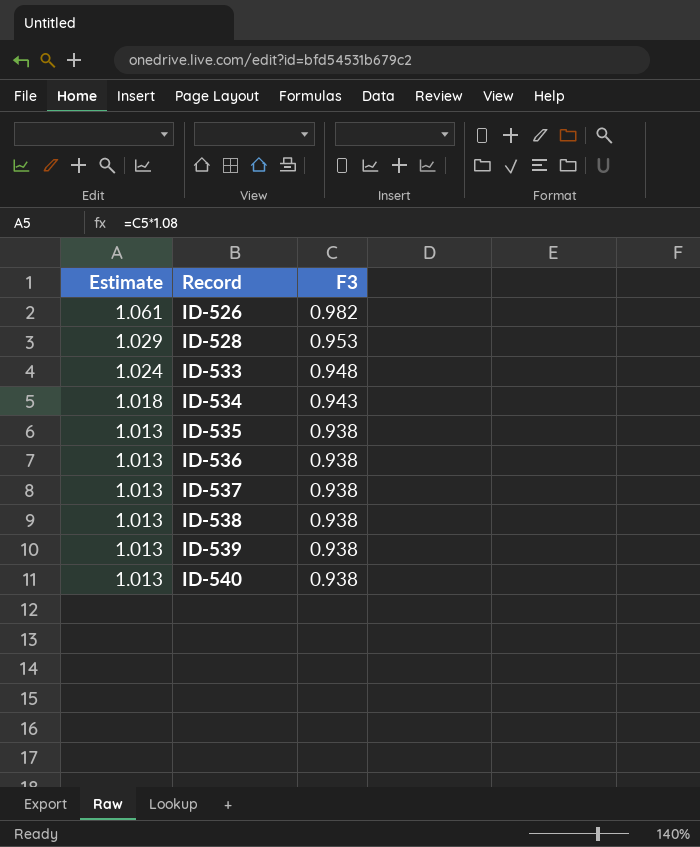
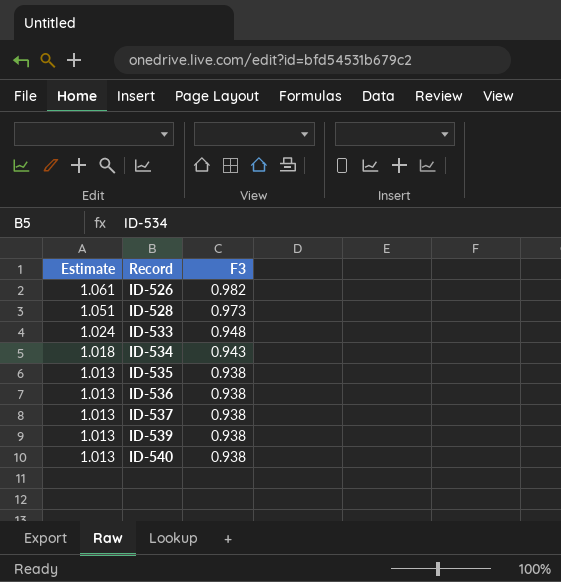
row ID-538: 1.013 | 0.938 -> none
ID-528 | Estimate: 1.029 -> 1.051
ID-528 | F3: 0.953 -> 0.973

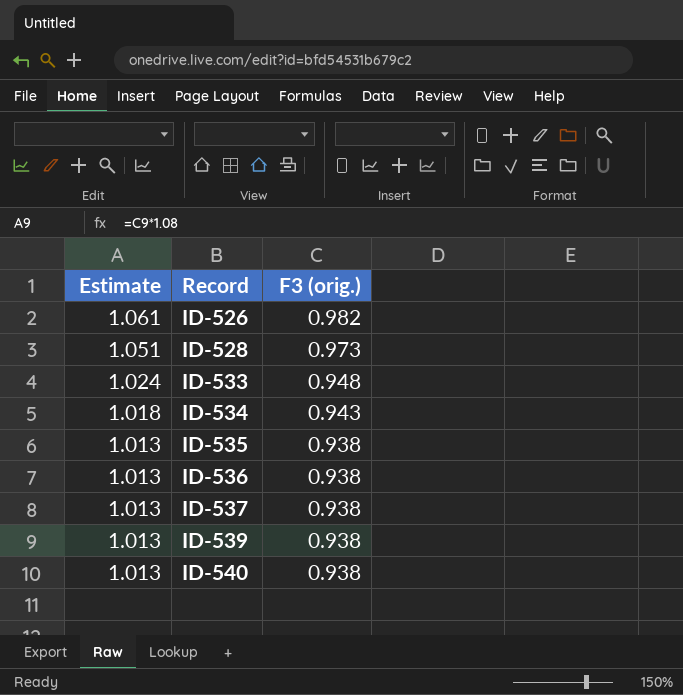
column name: F3 -> F3 (orig.)

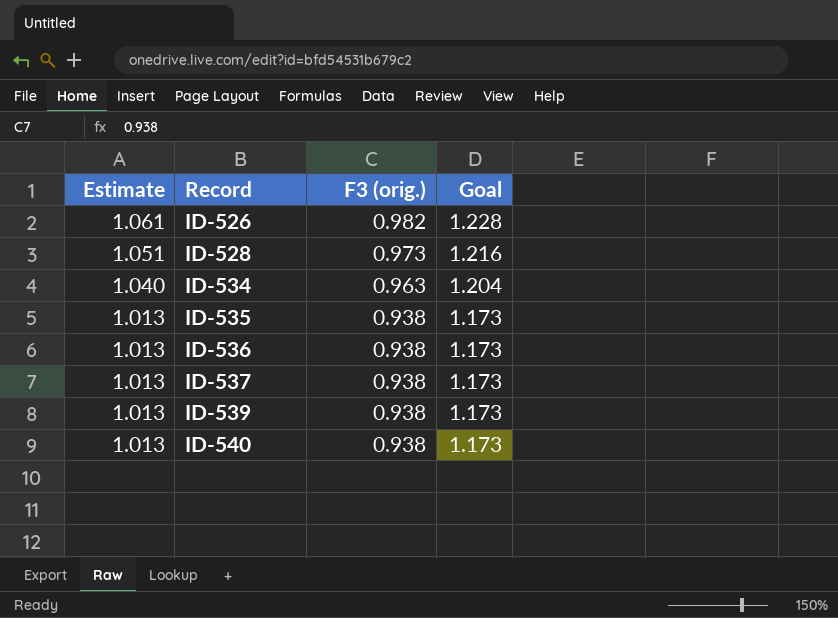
column Goal | formula: none -> [F3 (orig.)] * 1.25
row ID-533: 1.024 | 0.948 -> none
ID-534 | Estimate: 1.018 -> 1.040
ID-534 | F3 (orig.): 0.943 -> 0.963

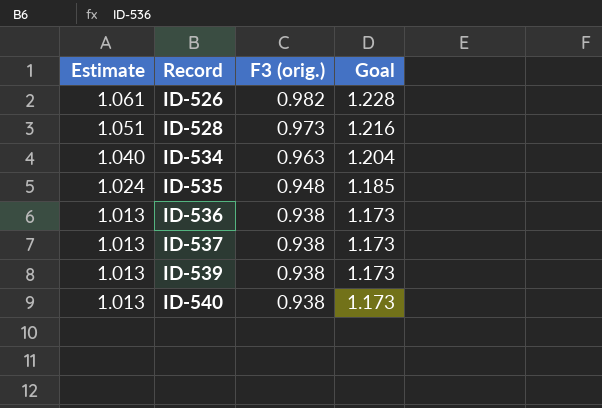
ID-535 | Estimate: 1.013 -> 1.024
ID-535 | F3 (orig.): 0.938 -> 0.948
ID-535 | Goal: 1.173 -> 1.185

